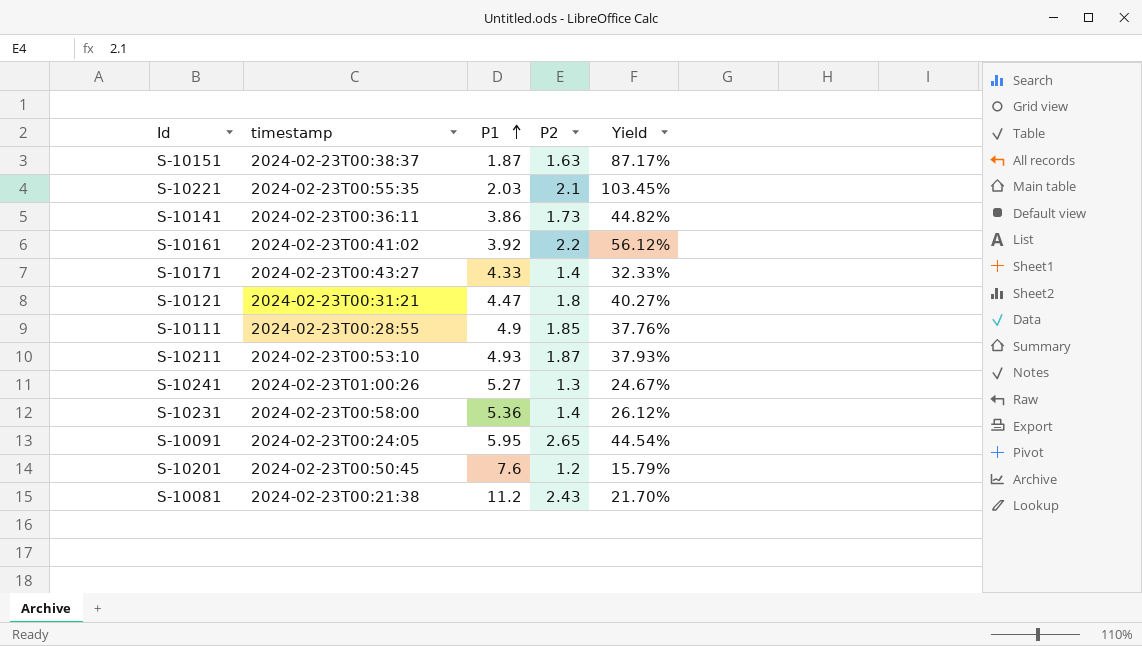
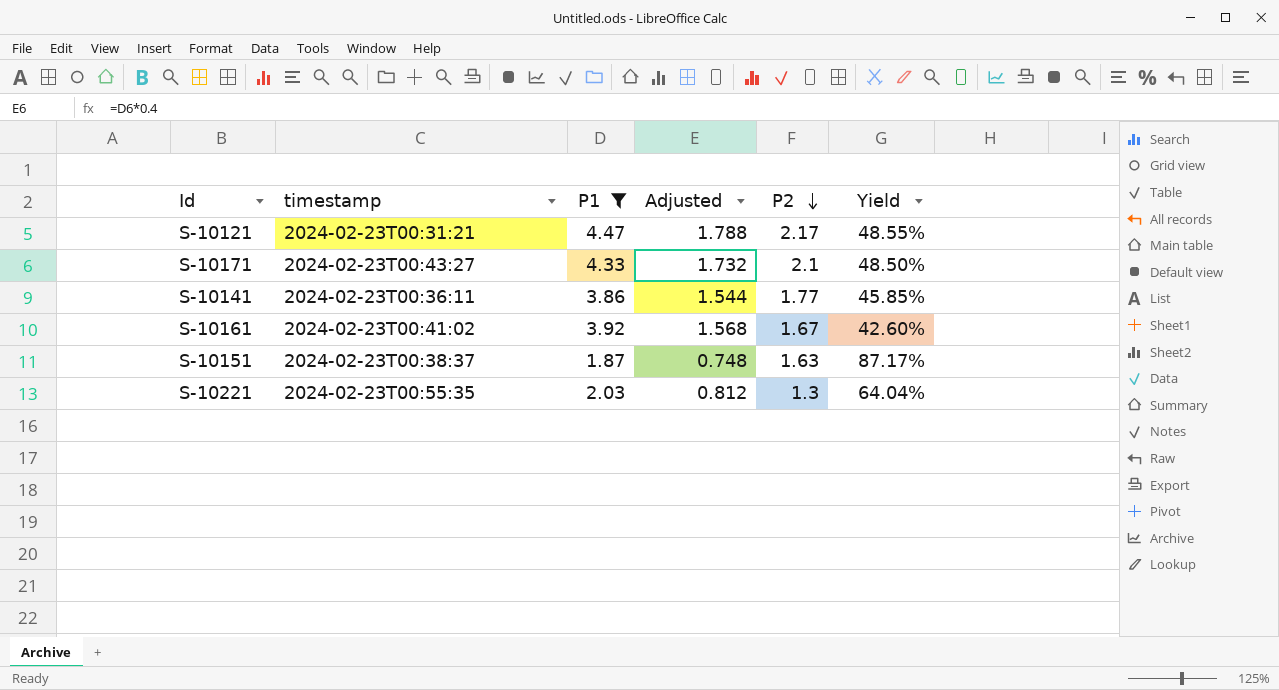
filter: none -> P1 <= 4.47
row order: P1 ascending -> P2 descending
column Adjusted | formula: none -> [P1] * 0.4
S-10121 | P2: 1.8 -> 2.17
S-10121 | Yield: 40.27% -> 48.55%
S-10171 | P2: 1.4 -> 2.1
S-10171 | Yield: 32.33% -> 48.50%
S-10141 | P2: 1.73 -> 1.77
S-10141 | Yield: 44.82% -> 45.85%
S-10161 | P2: 2.2 -> 1.67
S-10161 | Yield: 56.12% -> 42.60%
S-10221 | P2: 2.1 -> 1.3
S-10221 | Yield: 103.45% -> 64.04%

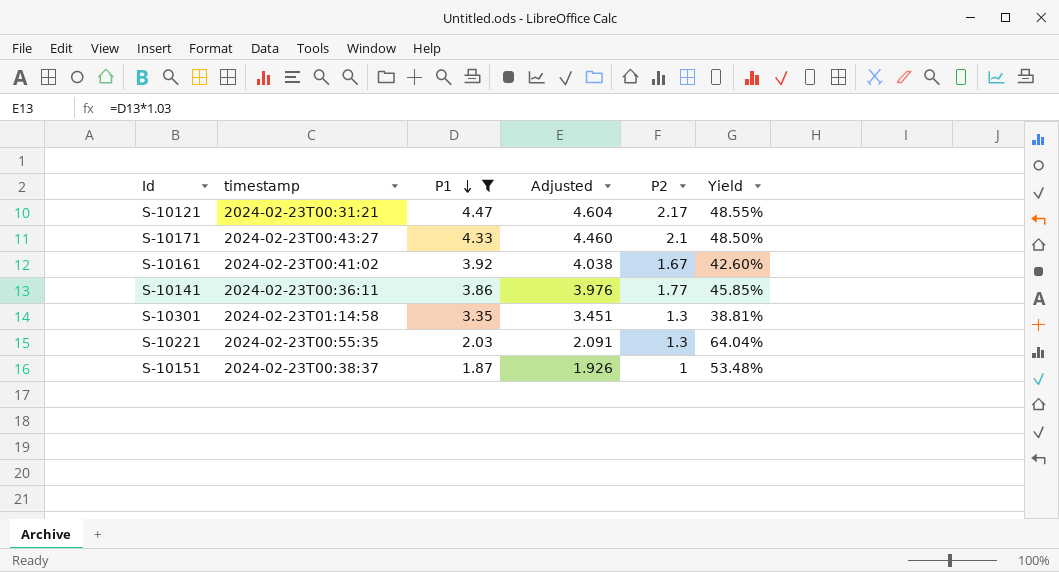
row order: P2 descending -> P1 descending
column Adjusted | formula: [P1] * 0.4 -> [P1] * 1.03
row S-10301: none -> 2024-02-23T01:14:58 | 3.35 | 3.451 | 1.3 | 38.81%
S-10151 | P2: 1.63 -> 1
S-10151 | Yield: 87.17% -> 53.48%

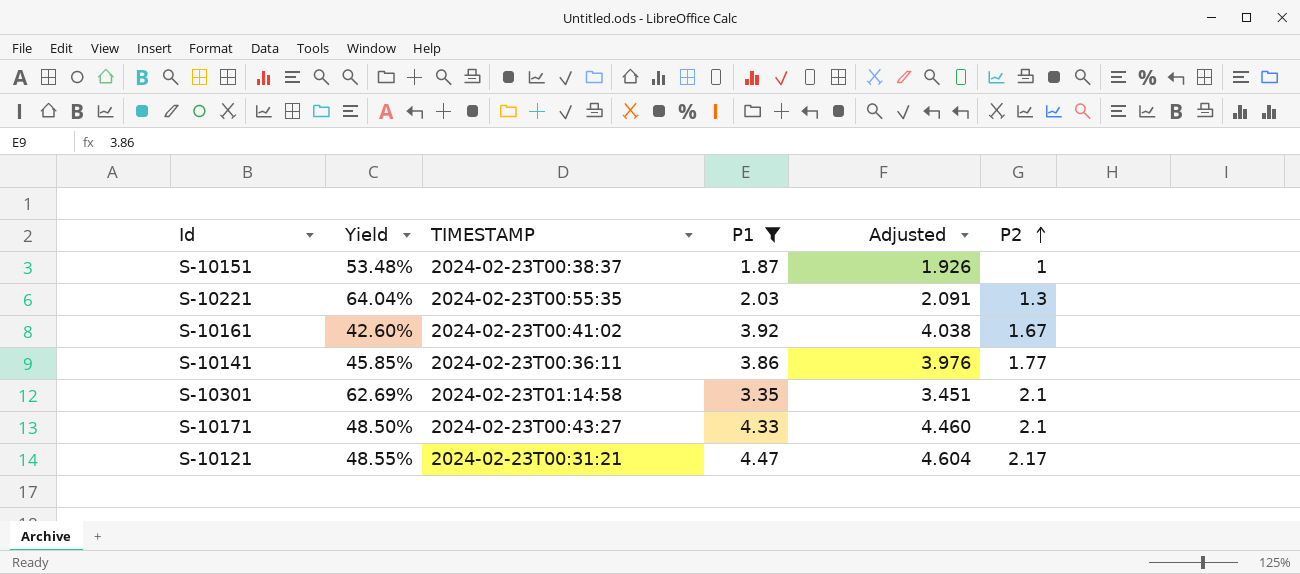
row order: P1 descending -> P2 ascending
column Yield | position: 6 -> 2
column name: timestamp -> TIMESTAMP
S-10301 | Yield: 38.81% -> 62.69%
S-10301 | P2: 1.3 -> 2.1

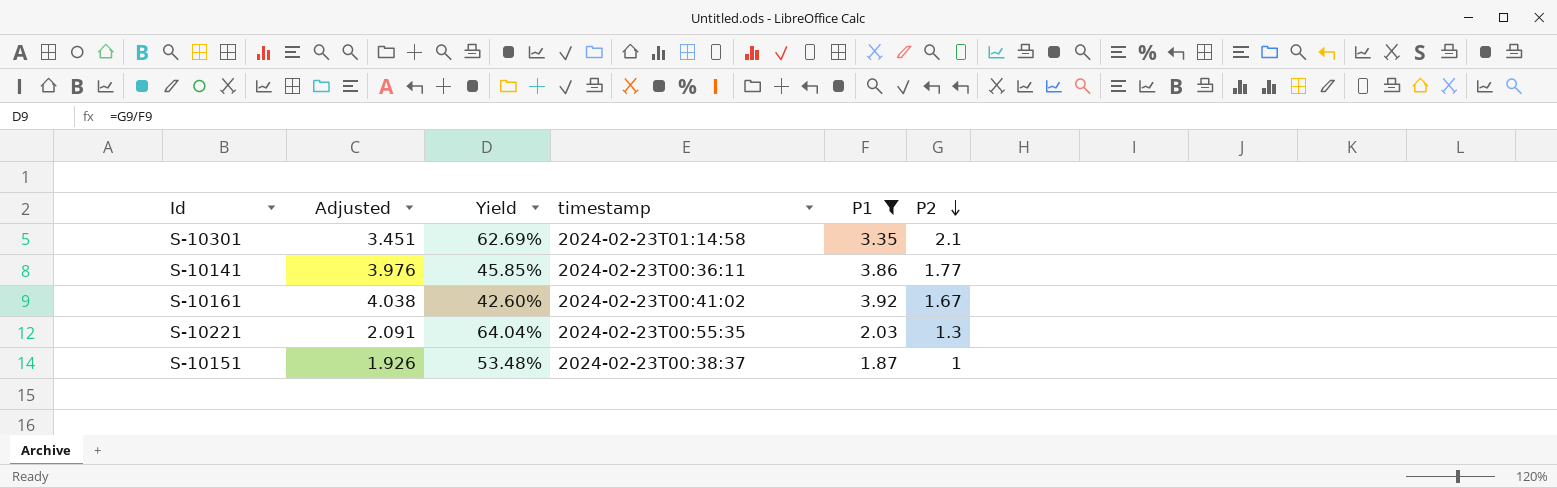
row order: P2 ascending -> P2 descending
column Adjusted | position: 5 -> 2
column name: TIMESTAMP -> timestamp
row S-10171: 48.50% | 2024-02-23T00:43:27 | 4.33 | 4.460 | 2.1 -> none
row S-10121: 48.55% | 2024-02-23T00:31:21 | 4.47 | 4.604 | 2.17 -> none

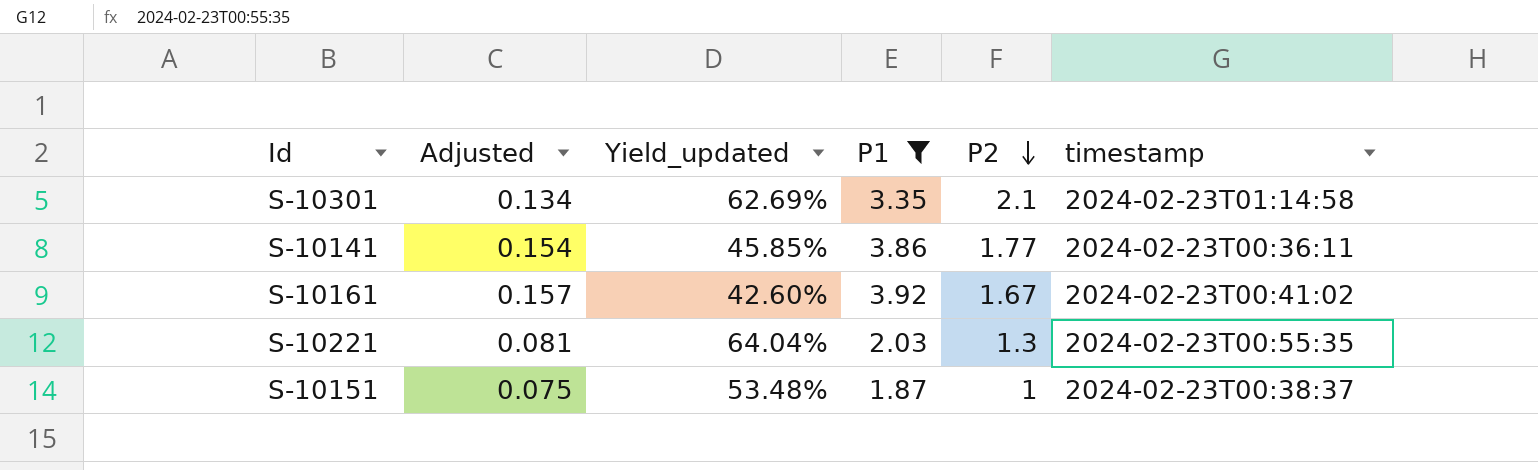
column Adjusted | formula: [P1] * 1.03 -> [P1] * 0.04
column name: Yield -> Yield_updated
column timestamp | position: 4 -> 6

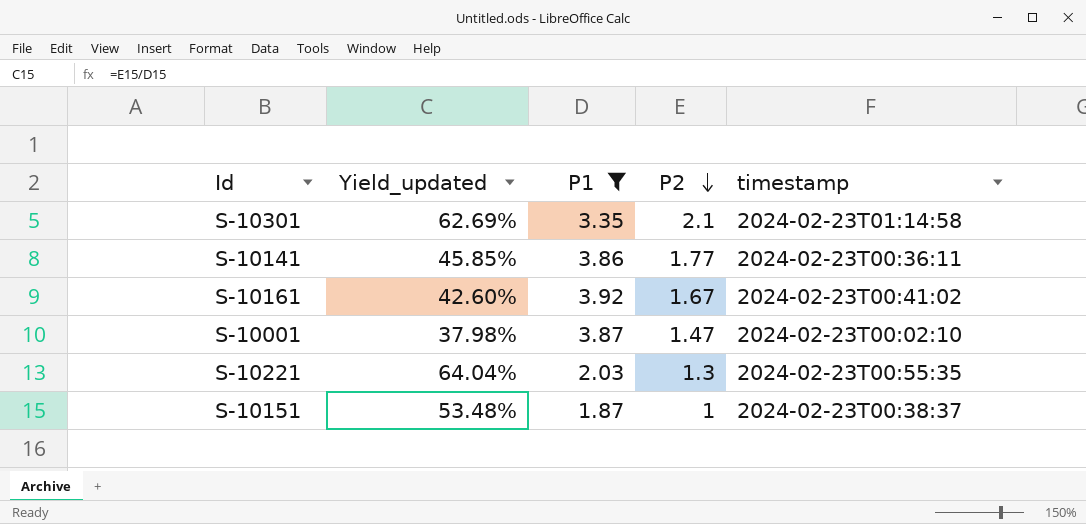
column Adjusted | formula: [P1] * 0.04 -> none
row S-10001: none -> 37.98% | 3.87 | 1.47 | 2024-02-23T00:02:10

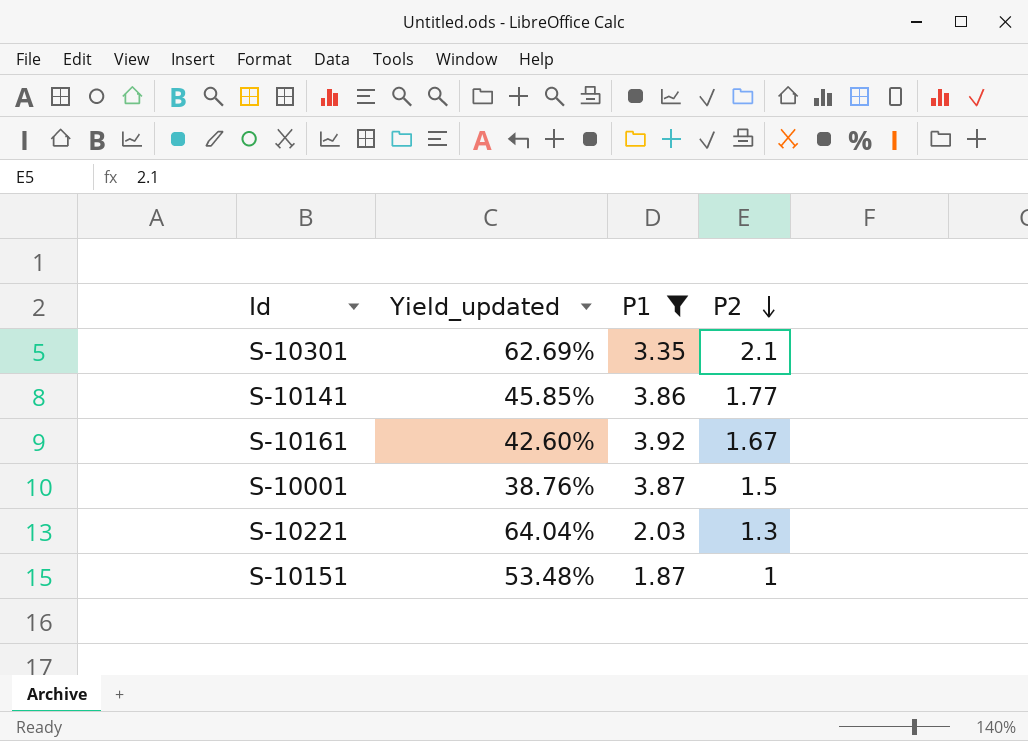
column timestamp | position: 5 -> none
S-10001 | Yield_updated: 37.98% -> 38.76%
S-10001 | P2: 1.47 -> 1.5

